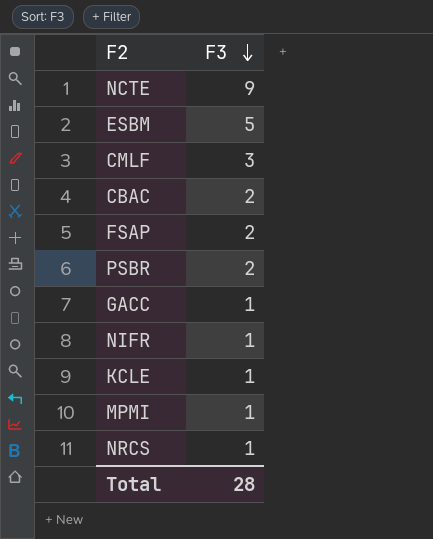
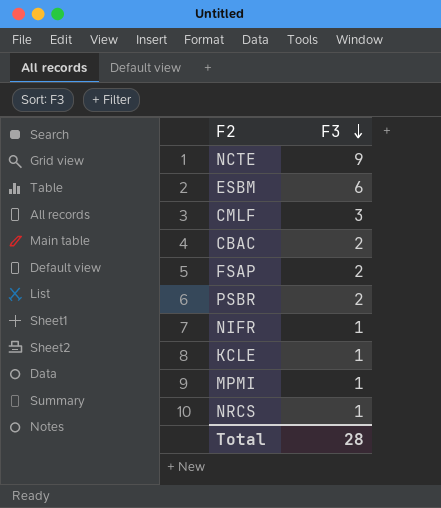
row GACC: 1 -> none
ESBM | F3: 5 -> 6

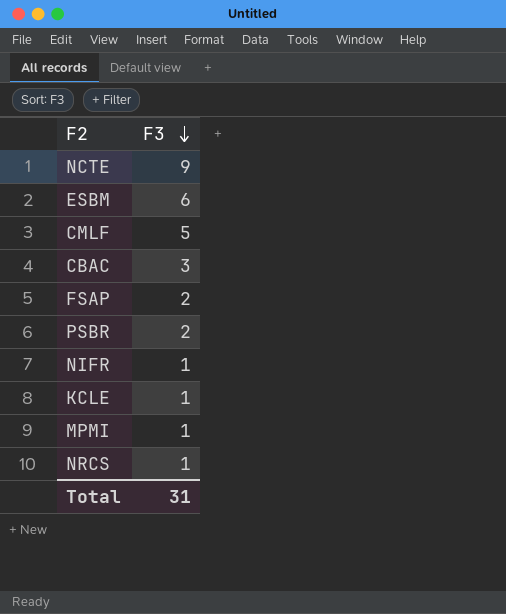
CMLF | F3: 3 -> 5
CBAC | F3: 2 -> 3
Total | F3: 28 -> 31

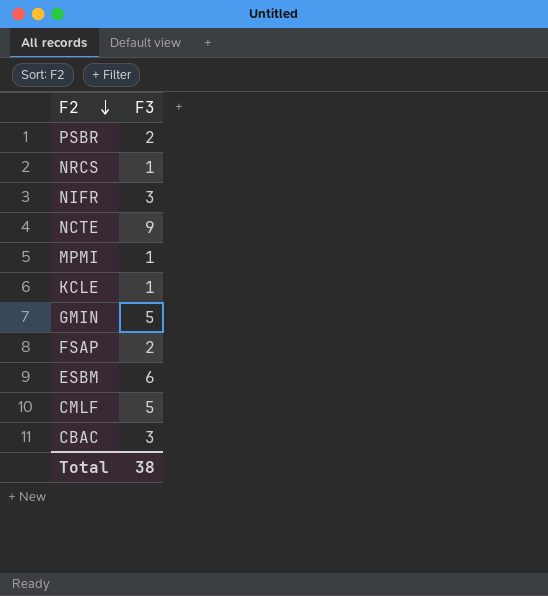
row order: F3 descending -> F2 descending
NIFR | F3: 1 -> 3
row GMIN: none -> 5
Total | F3: 31 -> 38

